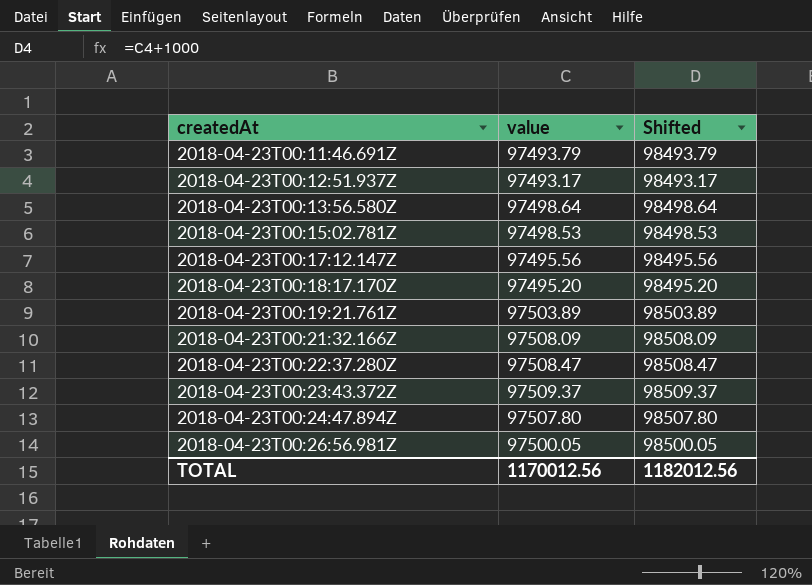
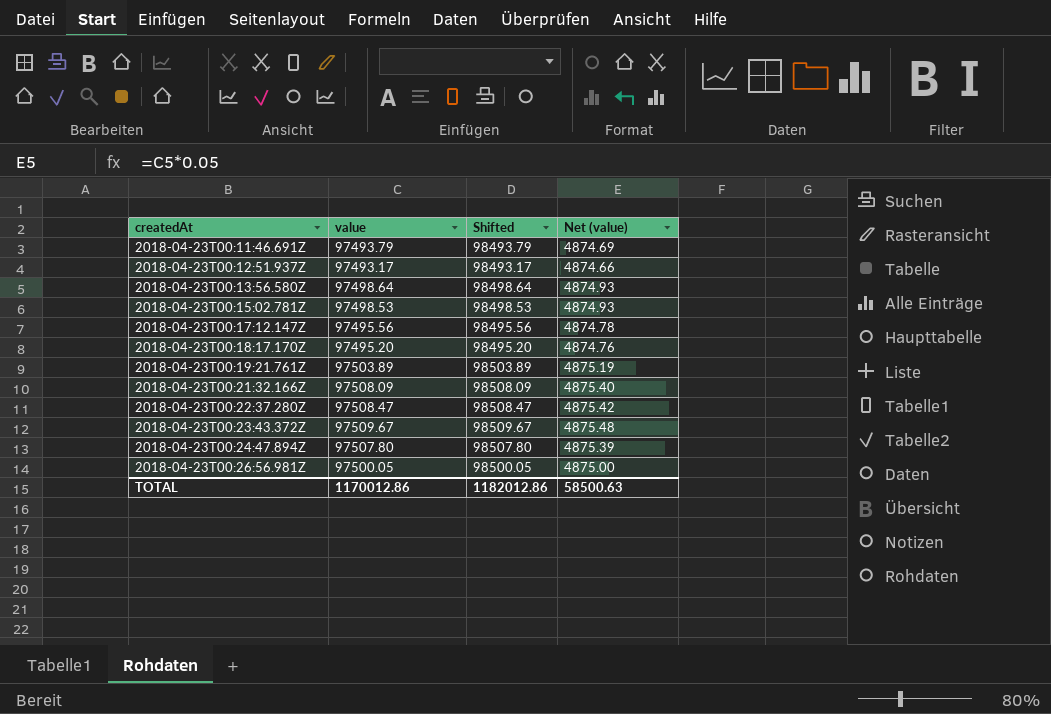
column Net (value) | formula: none -> [value] * 0.05
2018-04-23T00:23:43.372Z | value: 97509.37 -> 97509.67
2018-04-23T00:23:43.372Z | Shifted: 98509.37 -> 98509.67
TOTAL | value: 1170012.56 -> 1170012.86
TOTAL | Shifted: 1182012.56 -> 1182012.86

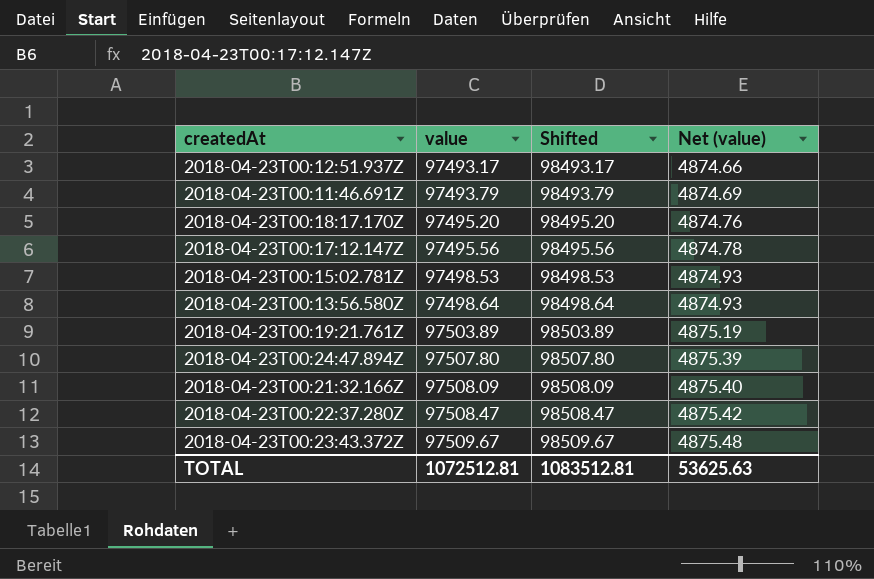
row order: createdAt ascending -> value ascending
row 2018-04-23T00:26:56.981Z: 97500.05 | 98500.05 | 4875.00 -> none
TOTAL | value: 1170012.86 -> 1072512.81
TOTAL | Shifted: 1182012.86 -> 1083512.81
TOTAL | Net (value): 58500.63 -> 53625.63

